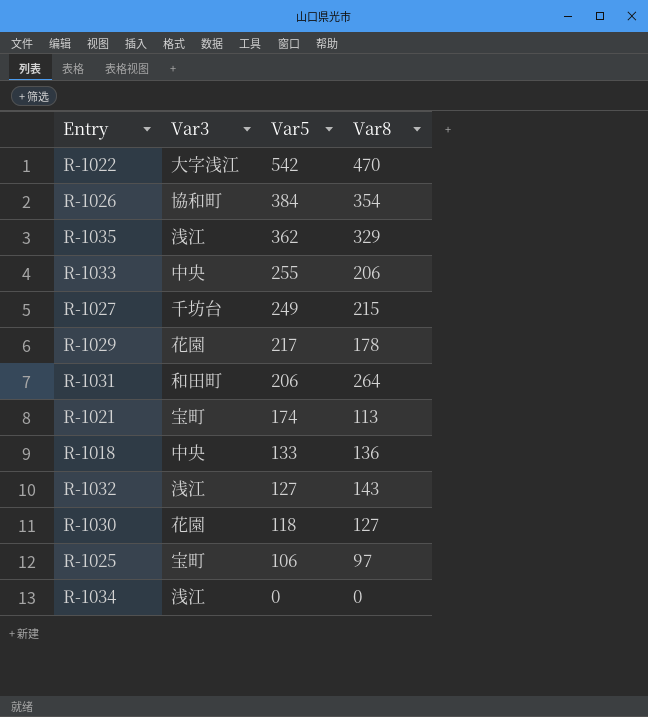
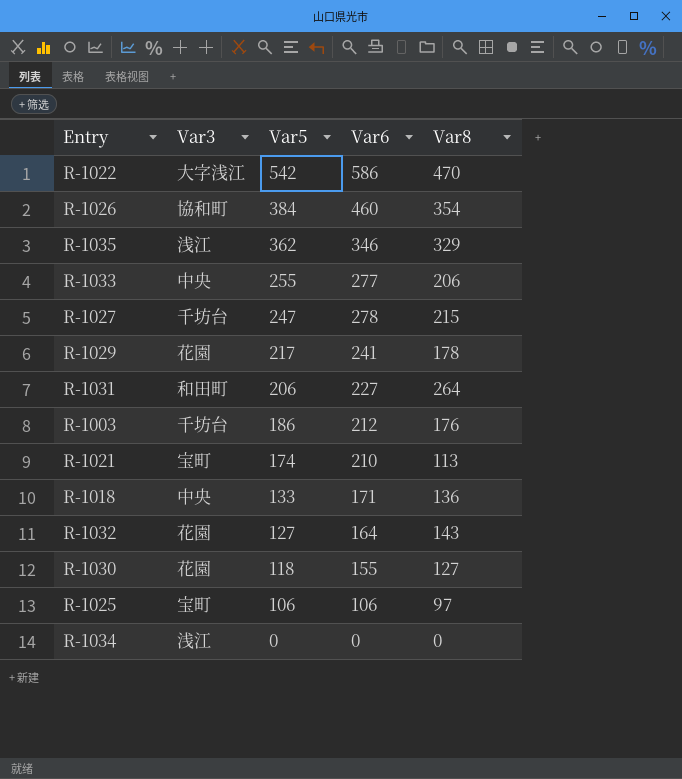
column Var6 | position: none -> 4
R-1027 | Var5: 249 -> 247
row R-1003: none -> 千坊台 | 186 | 212 | 176
R-1032 | Var3: 浅江 -> 花園

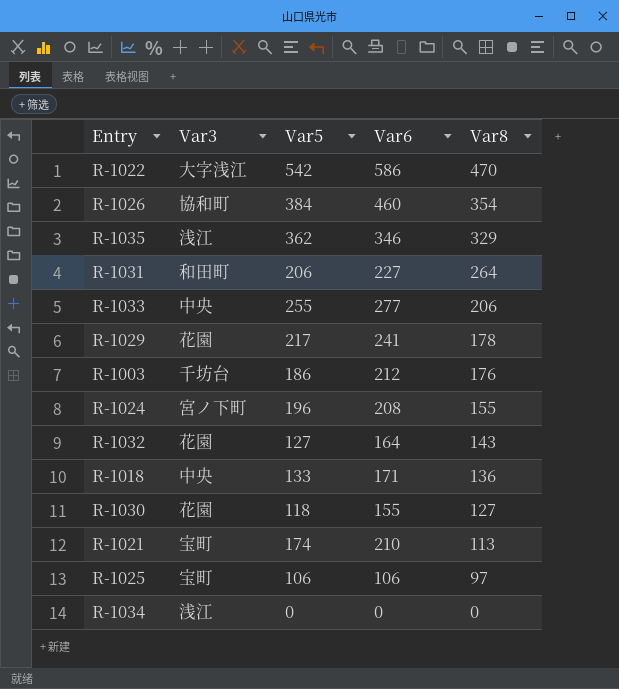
row order: Var5 descending -> Var8 descending
row R-1027: 千坊台 | 247 | 278 | 215 -> none
row R-1024: none -> 宮ノ下町 | 196 | 208 | 155

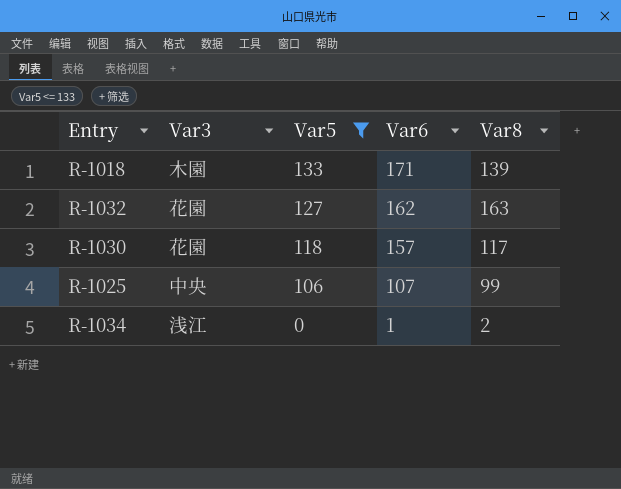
filter: none -> Var5 <= 133
row order: Var8 descending -> Var5 descending
R-1018 | Var3: 中央 -> 木園
R-1018 | Var8: 136 -> 139
R-1032 | Var6: 164 -> 162
R-1032 | Var8: 143 -> 163
R-1030 | Var6: 155 -> 157
R-1030 | Var8: 127 -> 117
R-1025 | Var3: 宝町 -> 中央
R-1025 | Var6: 106 -> 107
R-1025 | Var8: 97 -> 99
R-1034 | Var6: 0 -> 1
R-1034 | Var8: 0 -> 2

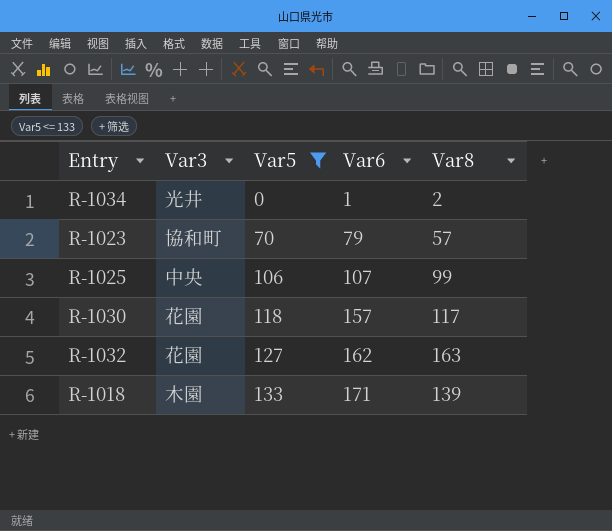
row order: Var5 descending -> Var5 ascending
R-1034 | Var3: 浅江 -> 光井
row R-1023: none -> 協和町 | 70 | 79 | 57

